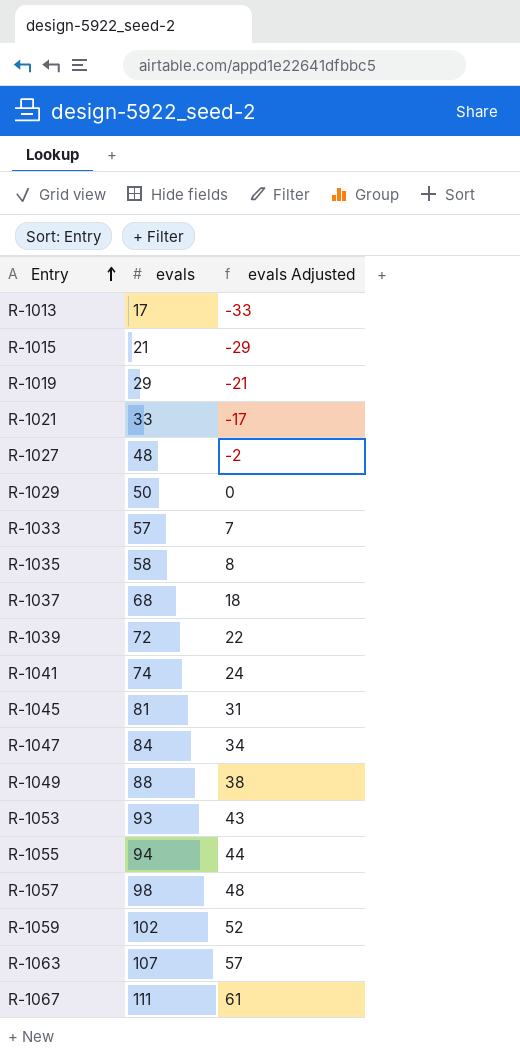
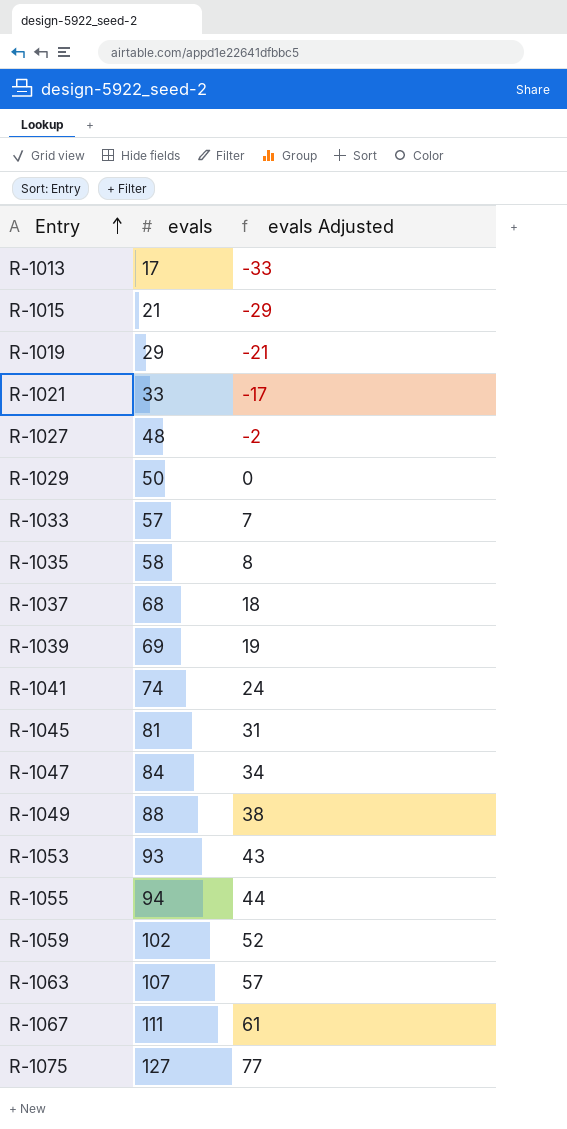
row R-1057: 98 | 48 -> none
R-1039 | evals: 72 -> 69
R-1039 | evals Adjusted: 22 -> 19
row R-1075: none -> 127 | 77

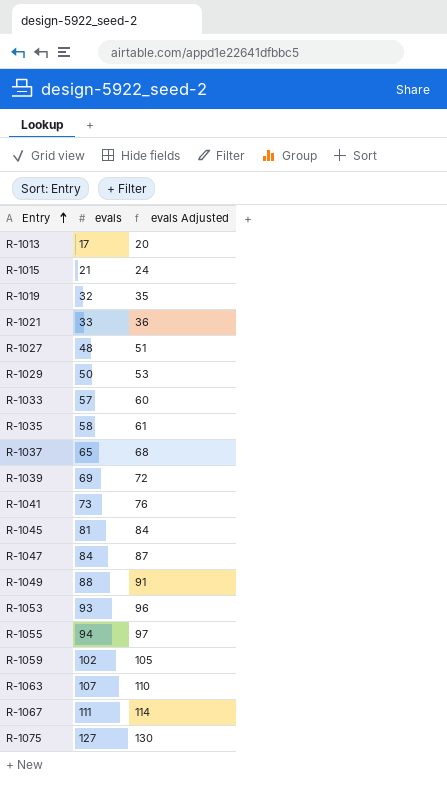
column evals Adjusted | formula: [evals] - 50 -> [evals] + 3
R-1019 | evals: 29 -> 32
R-1037 | evals: 68 -> 65
R-1041 | evals: 74 -> 73

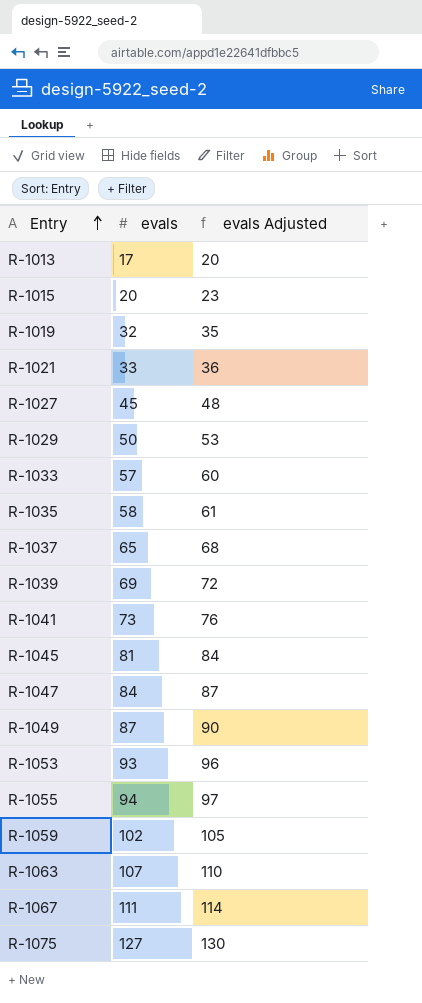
R-1015 | evals: 21 -> 20
R-1015 | evals Adjusted: 24 -> 23
R-1027 | evals: 48 -> 45
R-1027 | evals Adjusted: 51 -> 48
R-1049 | evals: 88 -> 87
R-1049 | evals Adjusted: 91 -> 90

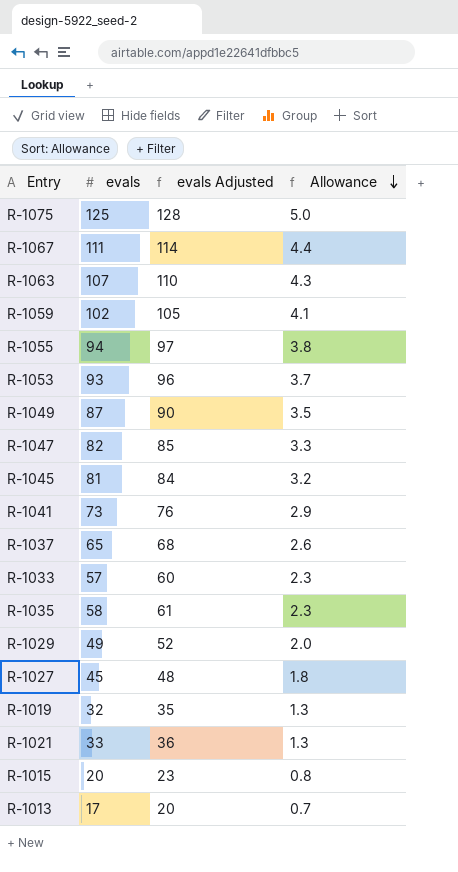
row order: Entry ascending -> Allowance descending
column Allowance | formula: none -> [evals] * 0.04
row R-1039: 69 | 72 -> none
R-1075 | evals: 127 -> 125
R-1075 | evals Adjusted: 130 -> 128
R-1047 | evals: 84 -> 82
R-1047 | evals Adjusted: 87 -> 85
R-1029 | evals: 50 -> 49
R-1029 | evals Adjusted: 53 -> 52

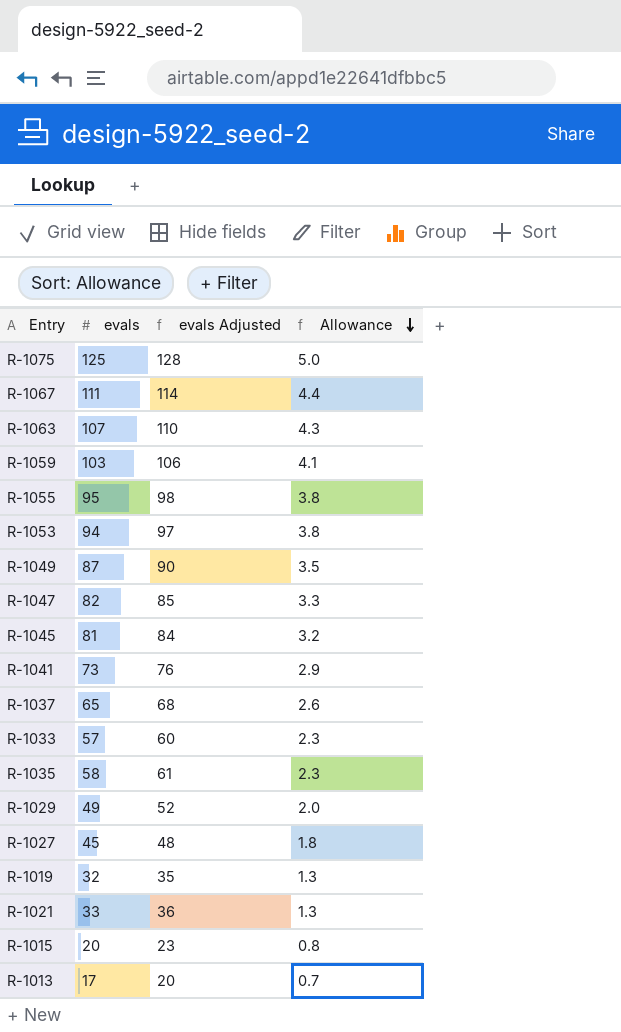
R-1059 | evals: 102 -> 103
R-1059 | evals Adjusted: 105 -> 106
R-1055 | evals: 94 -> 95
R-1055 | evals Adjusted: 97 -> 98
R-1053 | evals: 93 -> 94
R-1053 | evals Adjusted: 96 -> 97
R-1053 | Allowance: 3.7 -> 3.8

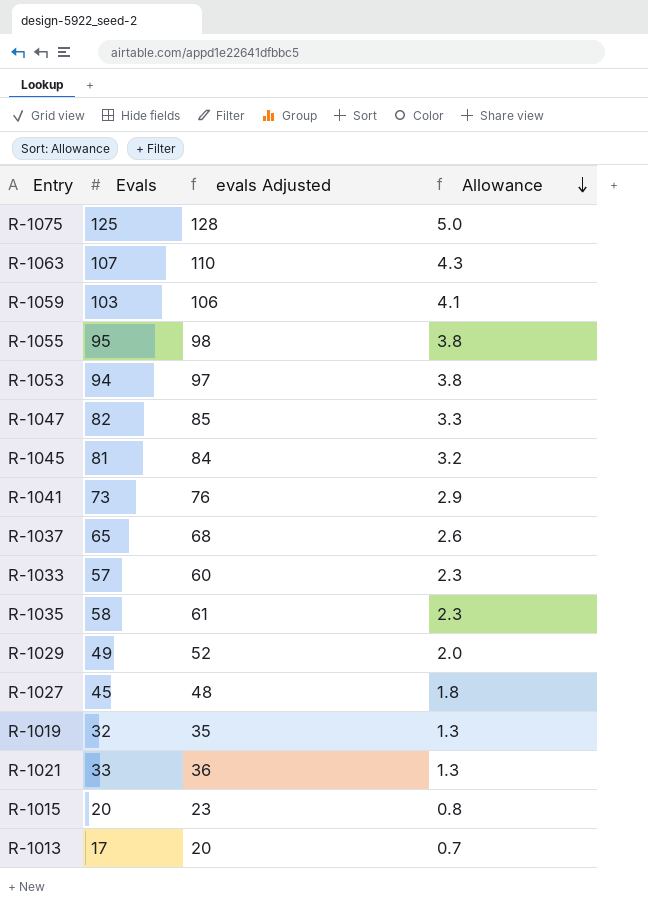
column name: evals -> Evals
row R-1067: 111 | 114 | 4.4 -> none
row R-1049: 87 | 90 | 3.5 -> none

